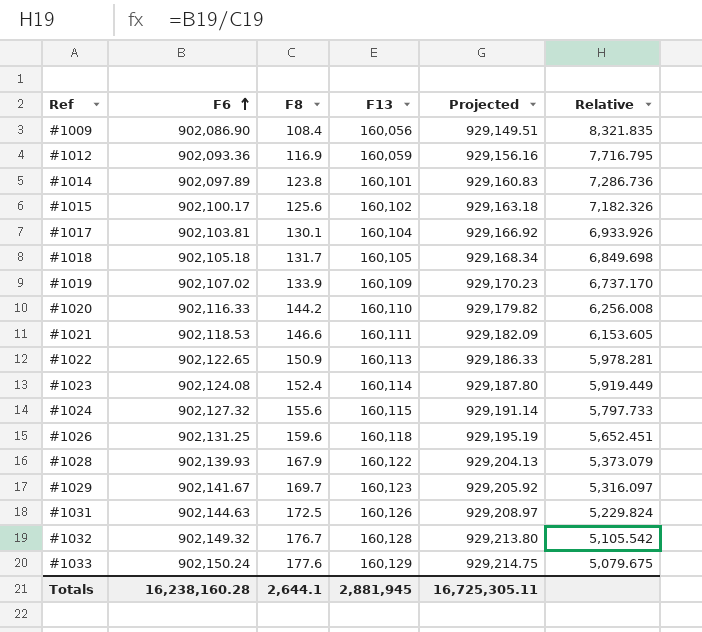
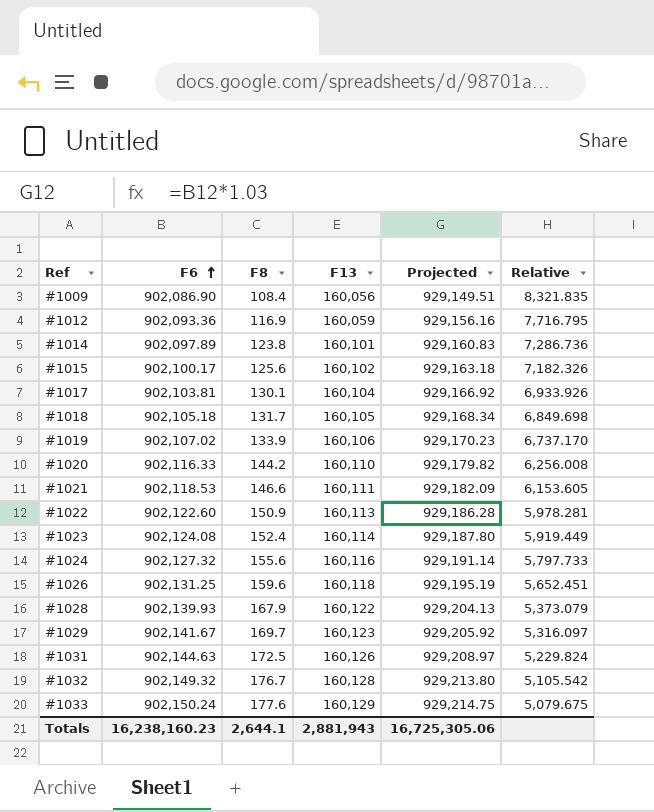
#1019 | F13: 160,109 -> 160,106
#1022 | F6: 902,122.65 -> 902,122.60
#1022 | Projected: 929,186.33 -> 929,186.28
#1024 | F13: 160,115 -> 160,116
Totals | F6: 16,238,160.28 -> 16,238,160.23
Totals | F13: 2,881,945 -> 2,881,943
Totals | Projected: 16,725,305.11 -> 16,725,305.06

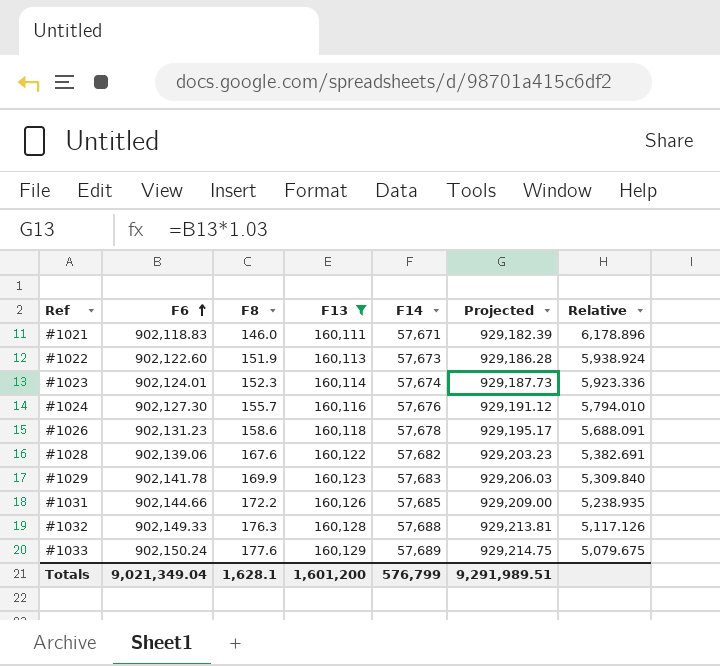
filter: none -> F13 >= 160,111
column F14 | position: none -> 5
#1021 | F6: 902,118.53 -> 902,118.83
#1021 | F8: 146.6 -> 146.0
#1021 | Projected: 929,182.09 -> 929,182.39
#1021 | Relative: 6,153.605 -> 6,178.896
#1022 | F8: 150.9 -> 151.9
#1022 | Relative: 5,978.281 -> 5,938.924
#1023 | F6: 902,124.08 -> 902,124.01
#1023 | F8: 152.4 -> 152.3
#1023 | Projected: 929,187.80 -> 929,187.73
#1023 | Relative: 5,919.449 -> 5,923.336
#1024 | F6: 902,127.32 -> 902,127.30
#1024 | F8: 155.6 -> 155.7
#1024 | Projected: 929,191.14 -> 929,191.12
#1024 | Relative: 5,797.733 -> 5,794.010
#1026 | F6: 902,131.25 -> 902,131.23
#1026 | F8: 159.6 -> 158.6
#1026 | Projected: 929,195.19 -> 929,195.17
#1026 | Relative: 5,652.451 -> 5,688.091
#1028 | F6: 902,139.93 -> 902,139.06
#1028 | F8: 167.9 -> 167.6
#1028 | Projected: 929,204.13 -> 929,203.23
#1028 | Relative: 5,373.079 -> 5,382.691
#1029 | F6: 902,141.67 -> 902,141.78
#1029 | F8: 169.7 -> 169.9
#1029 | Projected: 929,205.92 -> 929,206.03
#1029 | Relative: 5,316.097 -> 5,309.840
#1031 | F6: 902,144.63 -> 902,144.66
#1031 | F8: 172.5 -> 172.2
#1031 | Projected: 929,208.97 -> 929,209.00
#1031 | Relative: 5,229.824 -> 5,238.935
#1032 | F6: 902,149.32 -> 902,149.33
#1032 | F8: 176.7 -> 176.3
#1032 | Projected: 929,213.80 -> 929,213.81
#1032 | Relative: 5,105.542 -> 5,117.126
Totals | F6: 16,238,160.23 -> 9,021,349.04
Totals | F8: 2,644.1 -> 1,628.1
Totals | F13: 2,881,943 -> 1,601,200
Totals | Projected: 16,725,305.06 -> 9,291,989.51

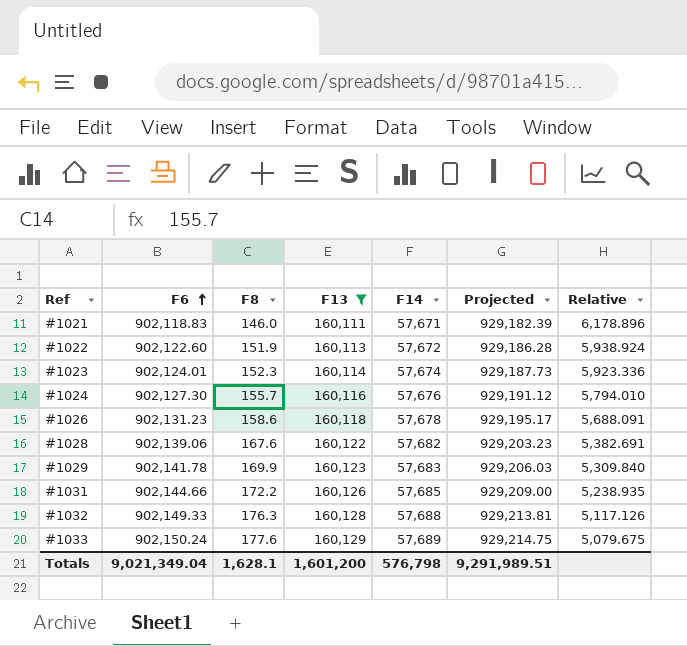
#1022 | F14: 57,673 -> 57,672
Totals | F14: 576,799 -> 576,798

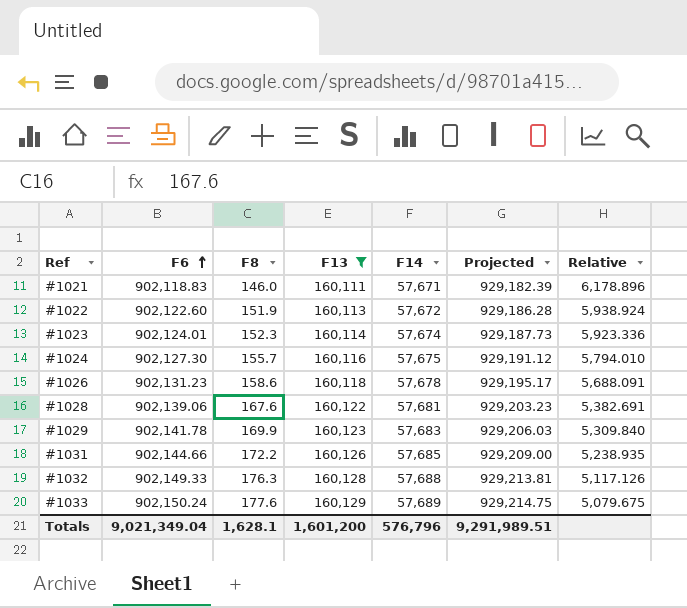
#1024 | F14: 57,676 -> 57,675
#1028 | F14: 57,682 -> 57,681
Totals | F14: 576,798 -> 576,796

